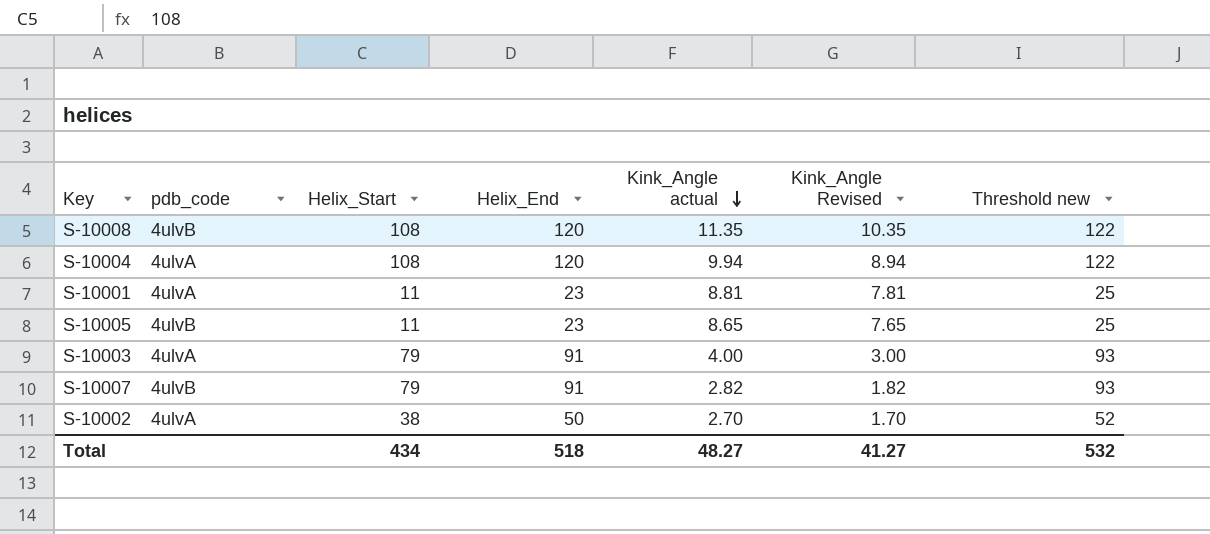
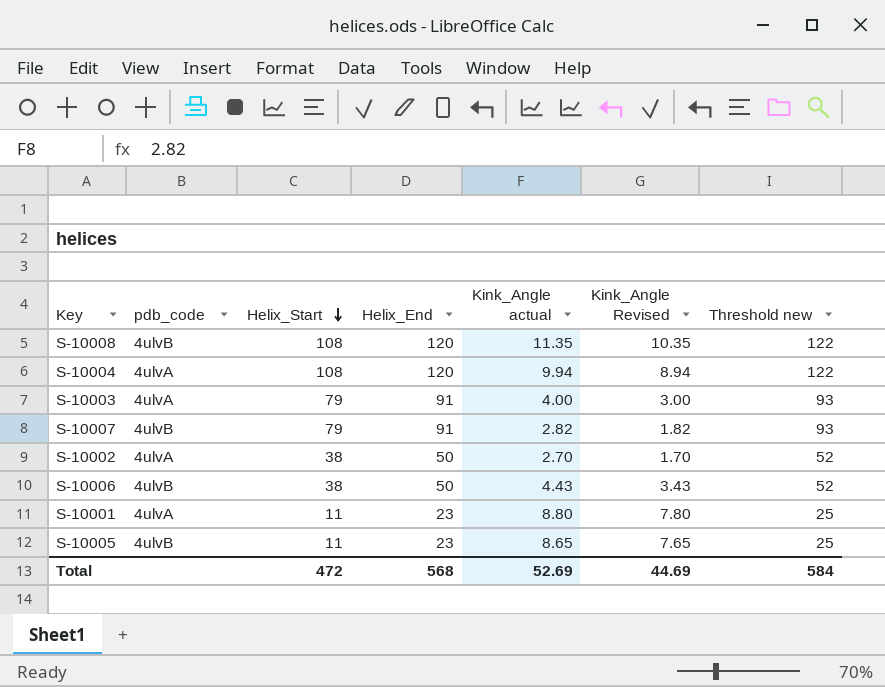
row order: Kink_Angle actual descending -> Helix_Start descending
row S-10006: none -> 4ulvB | 38 | 50 | 4.43 | 3.43 | 52
S-10001 | Kink_Angle actual: 8.81 -> 8.80
S-10001 | Kink_Angle Revised: 7.81 -> 7.80
Total | Helix_Start: 434 -> 472
Total | Helix_End: 518 -> 568
Total | Kink_Angle actual: 48.27 -> 52.69
Total | Kink_Angle Revised: 41.27 -> 44.69
Total | Threshold new: 532 -> 584

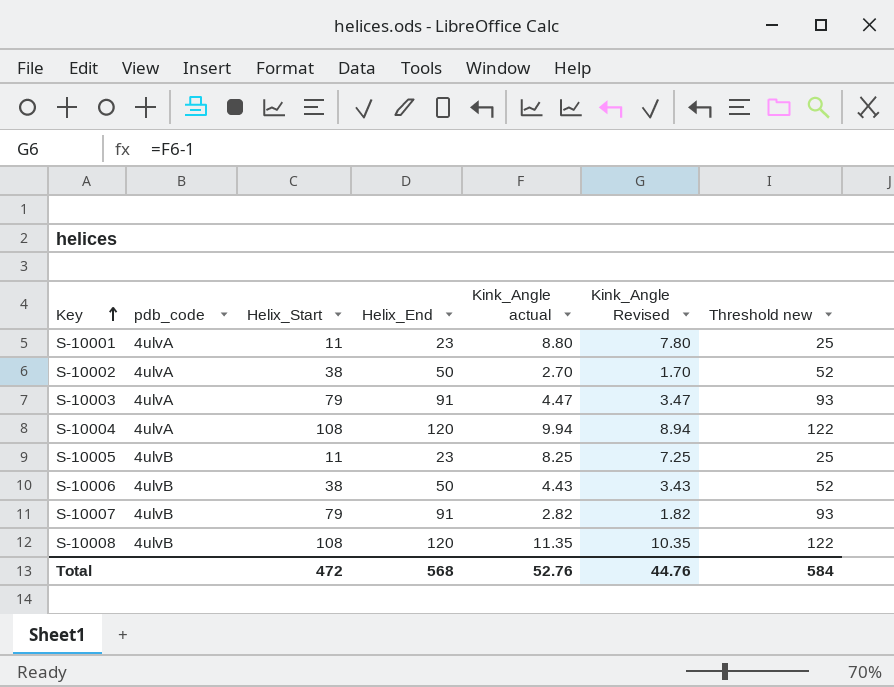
row order: Helix_Start descending -> Key ascending
S-10003 | Kink_Angle actual: 4.00 -> 4.47
S-10003 | Kink_Angle Revised: 3.00 -> 3.47
S-10005 | Kink_Angle actual: 8.65 -> 8.25
S-10005 | Kink_Angle Revised: 7.65 -> 7.25
Total | Kink_Angle actual: 52.69 -> 52.76
Total | Kink_Angle Revised: 44.69 -> 44.76

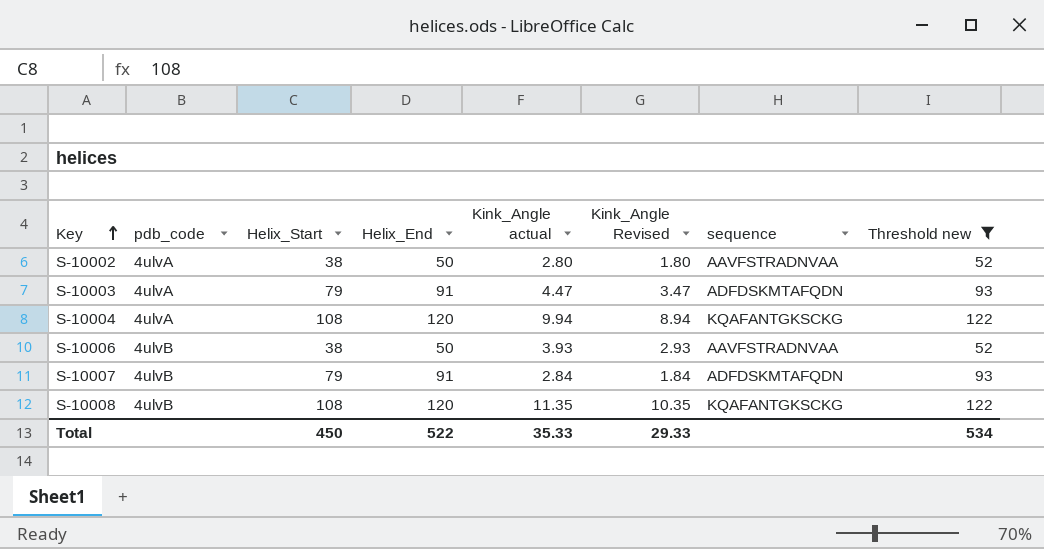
filter: none -> Threshold new != 25
column sequence | position: none -> 7
S-10002 | Kink_Angle actual: 2.70 -> 2.80
S-10002 | Kink_Angle Revised: 1.70 -> 1.80
S-10006 | Kink_Angle actual: 4.43 -> 3.93
S-10006 | Kink_Angle Revised: 3.43 -> 2.93
S-10007 | Kink_Angle actual: 2.82 -> 2.84
S-10007 | Kink_Angle Revised: 1.82 -> 1.84
Total | Helix_Start: 472 -> 450
Total | Helix_End: 568 -> 522
Total | Kink_Angle actual: 52.76 -> 35.33
Total | Kink_Angle Revised: 44.76 -> 29.33
Total | Threshold new: 584 -> 534

